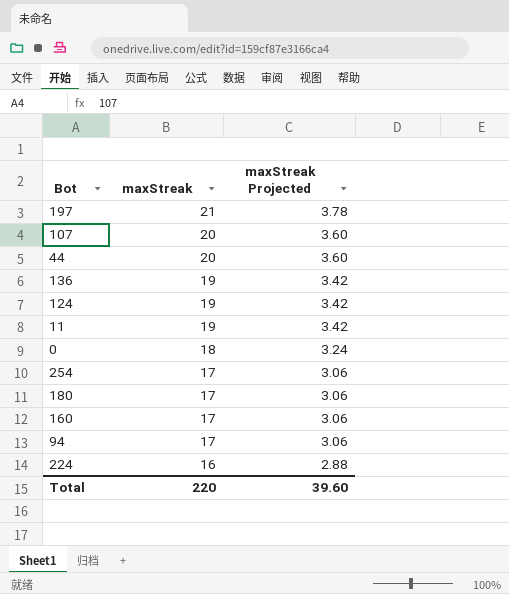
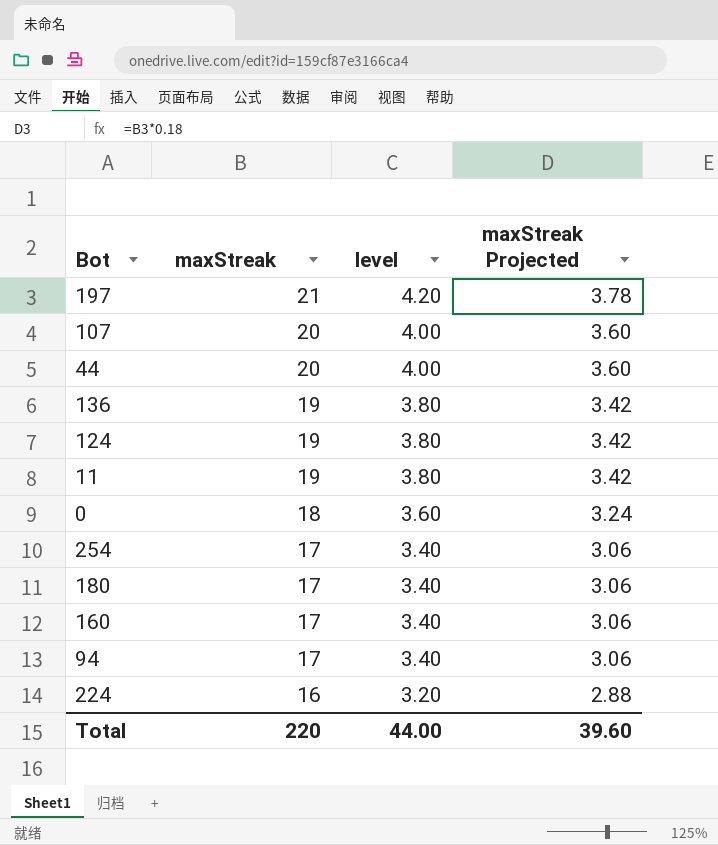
column level | formula: none -> [maxStreak] * 0.2

